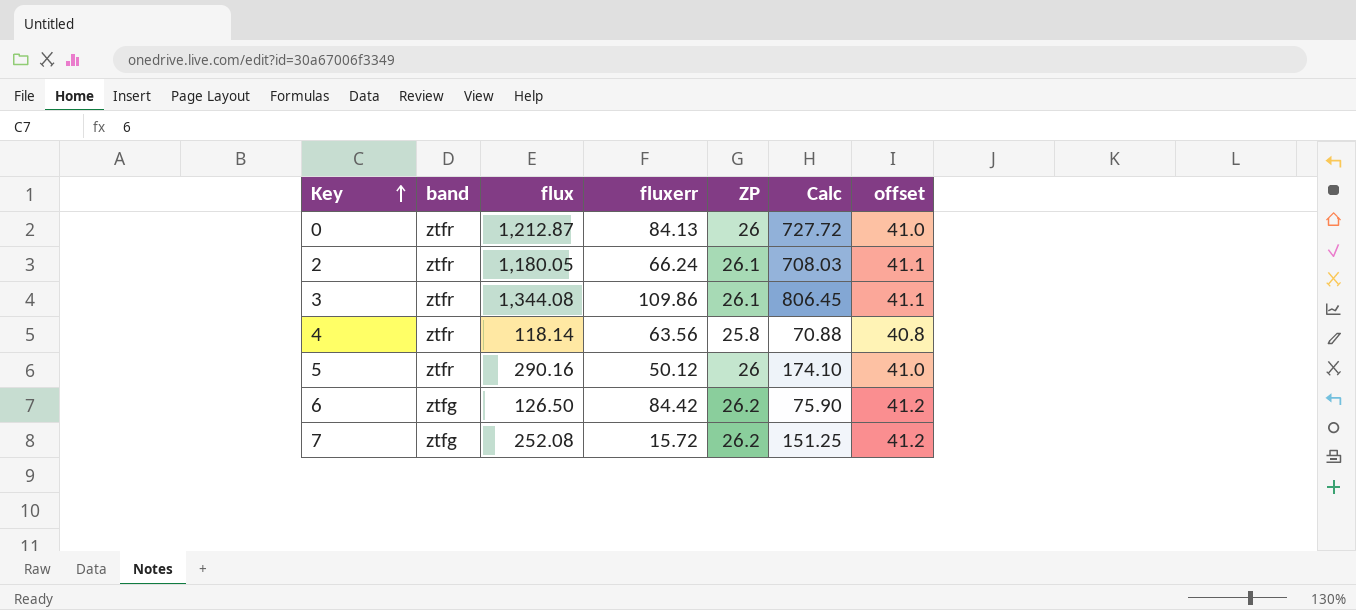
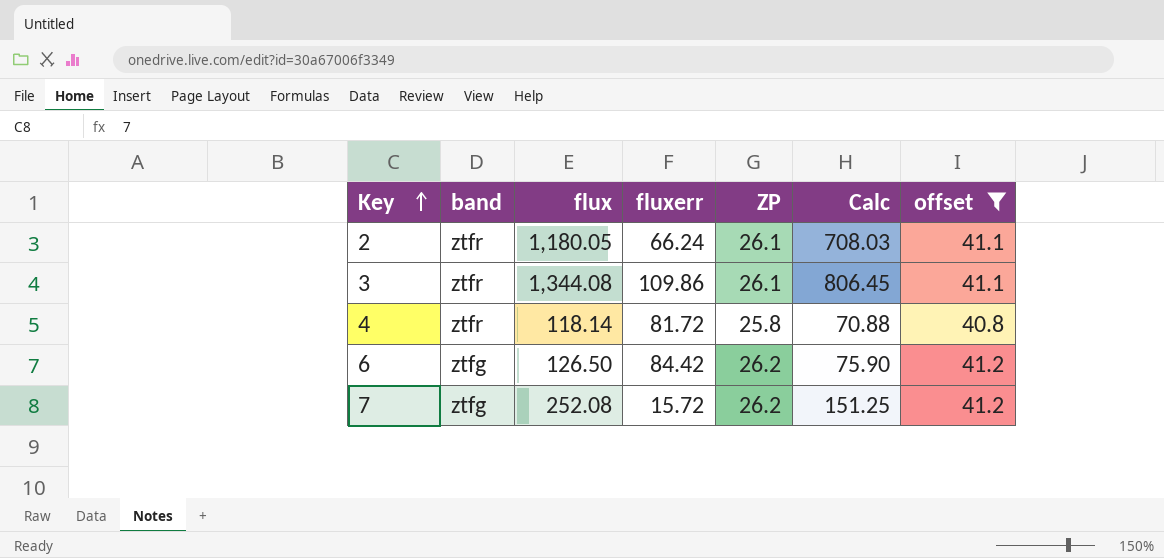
filter: none -> offset != 41.0
4 | fluxerr: 63.56 -> 81.72

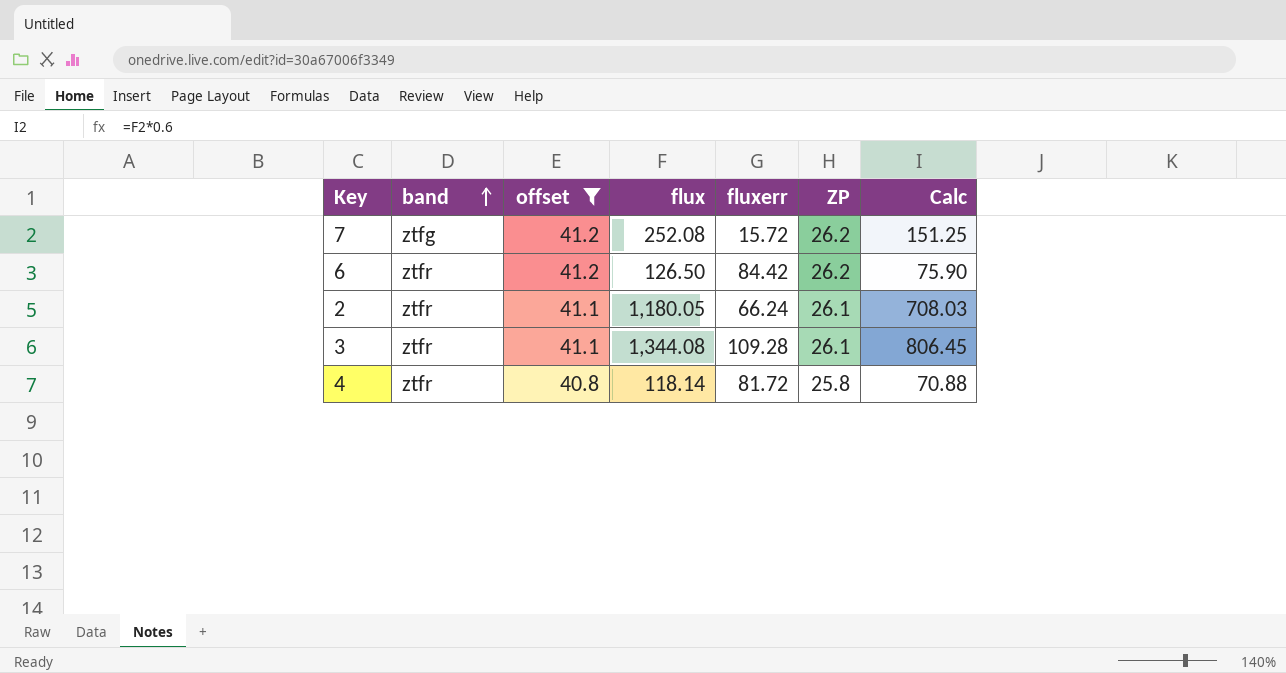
row order: Key ascending -> band ascending
column offset | position: 7 -> 3
6 | band: ztfg -> ztfr
3 | fluxerr: 109.86 -> 109.28

